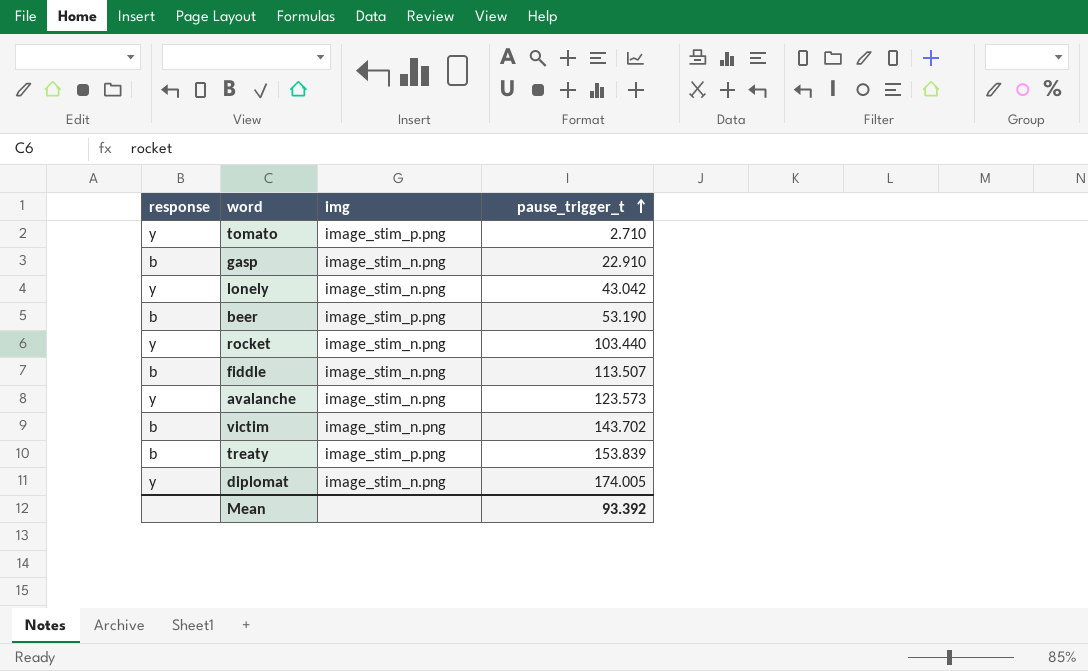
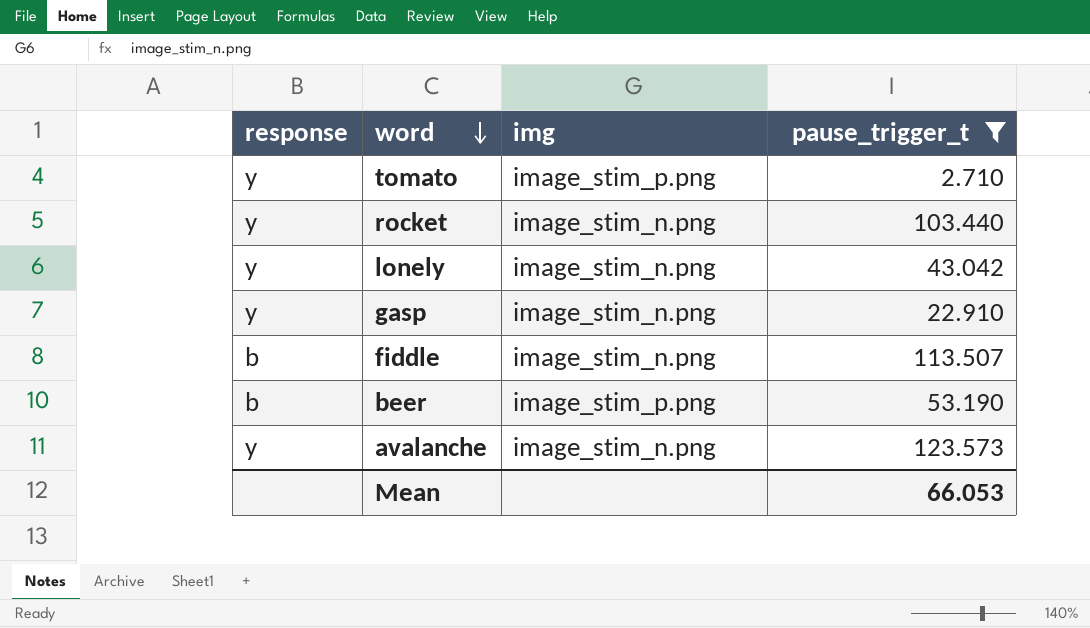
filter: none -> pause_trigger_t <= 123.573
row order: pause_trigger_t ascending -> word descending
gasp | response: b -> y
Mean | pause_trigger_t: 93.392 -> 66.053

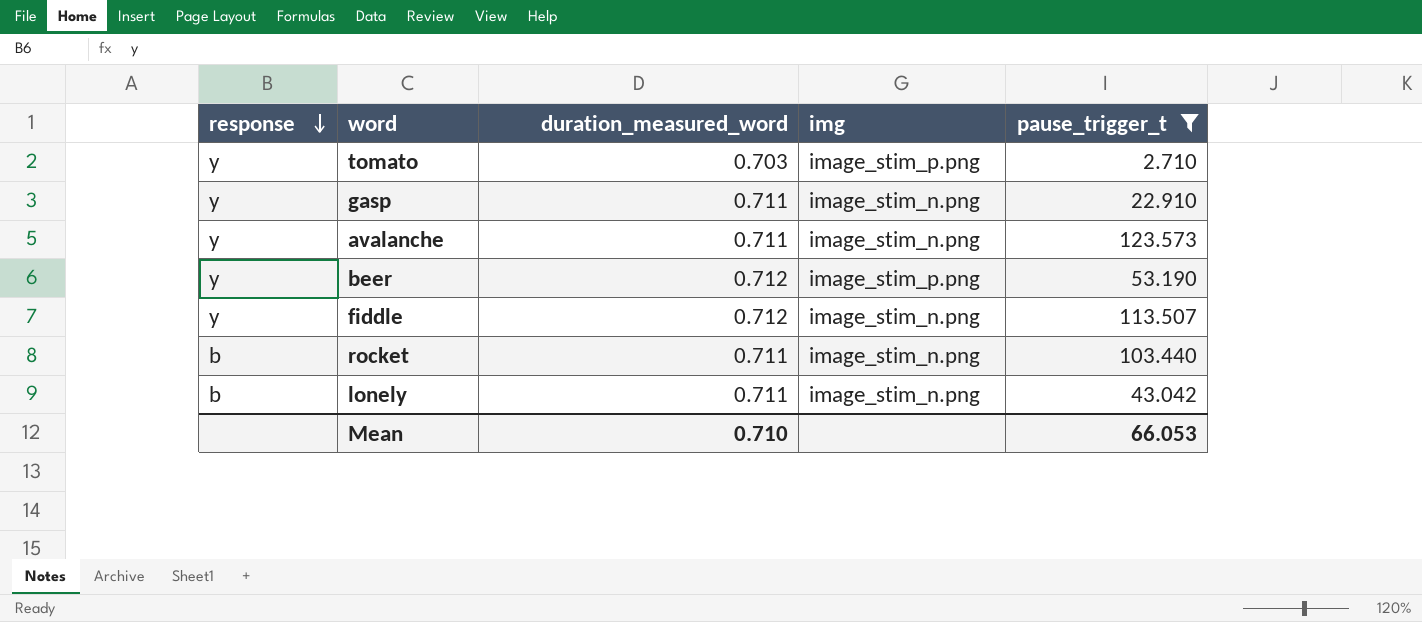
row order: word descending -> response descending
column duration_measured_word | position: none -> 3
beer | response: b -> y
fiddle | response: b -> y
rocket | response: y -> b
lonely | response: y -> b

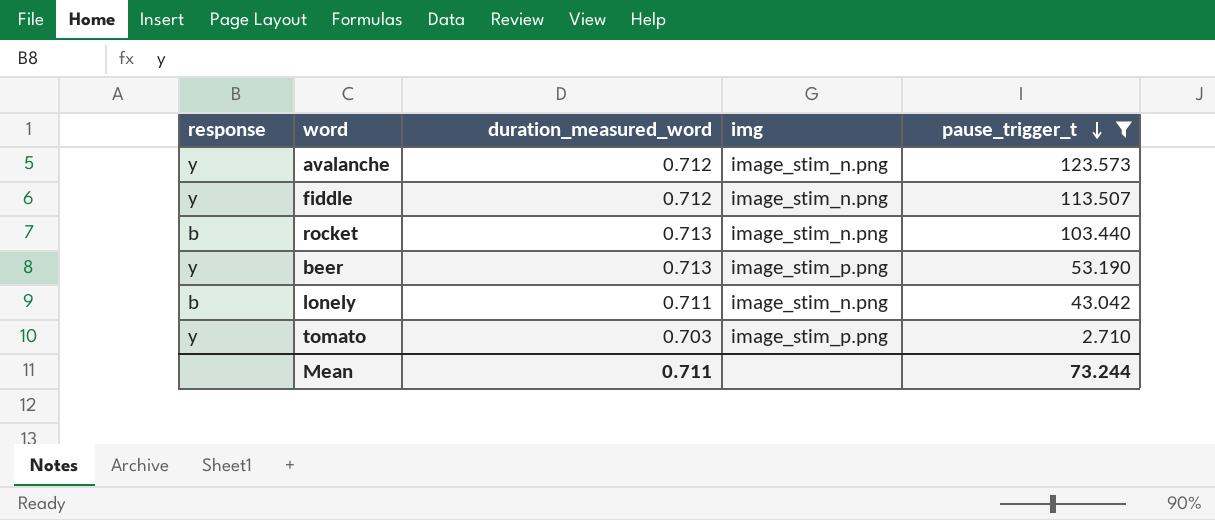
row order: response descending -> pause_trigger_t descending
row gasp: y | 0.711 | image_stim_n.png | 22.910 -> none
avalanche | duration_measured_word: 0.711 -> 0.712
rocket | duration_measured_word: 0.711 -> 0.713
beer | duration_measured_word: 0.712 -> 0.713
Mean | duration_measured_word: 0.710 -> 0.711
Mean | pause_trigger_t: 66.053 -> 73.244

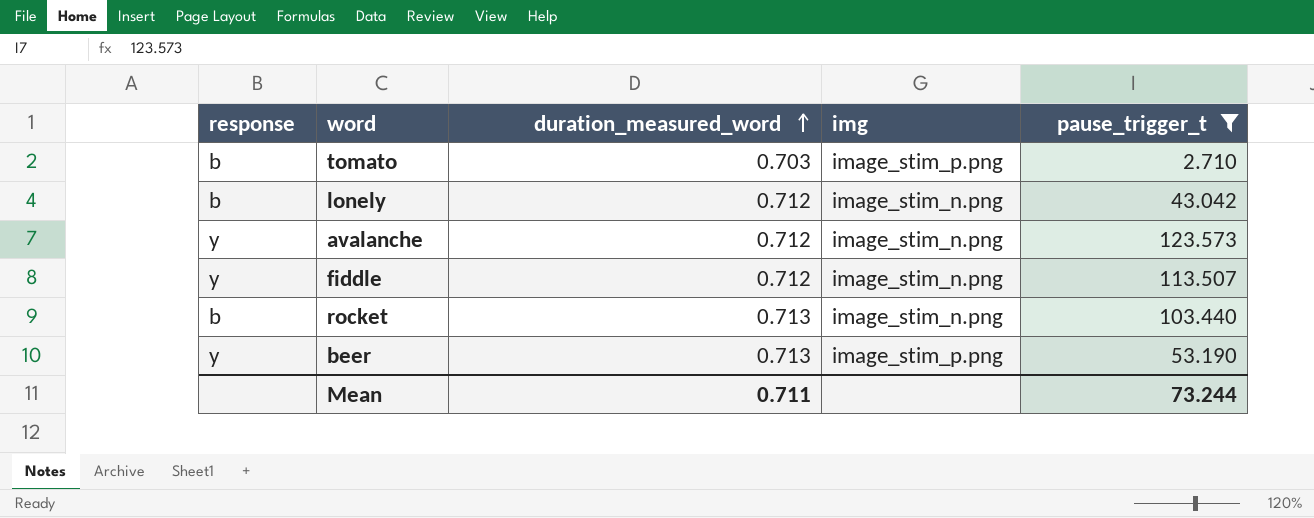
row order: pause_trigger_t descending -> duration_measured_word ascending
tomato | response: y -> b
lonely | duration_measured_word: 0.711 -> 0.712

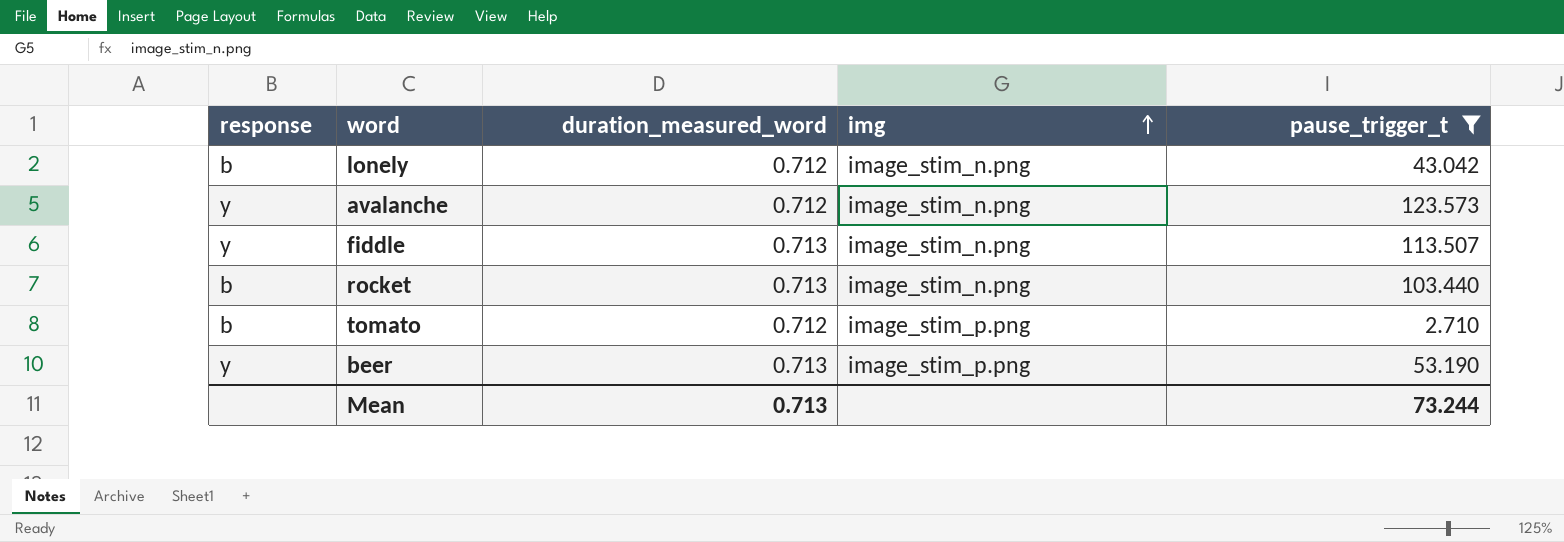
row order: duration_measured_word ascending -> img ascending
fiddle | duration_measured_word: 0.712 -> 0.713
tomato | duration_measured_word: 0.703 -> 0.712
Mean | duration_measured_word: 0.711 -> 0.713

